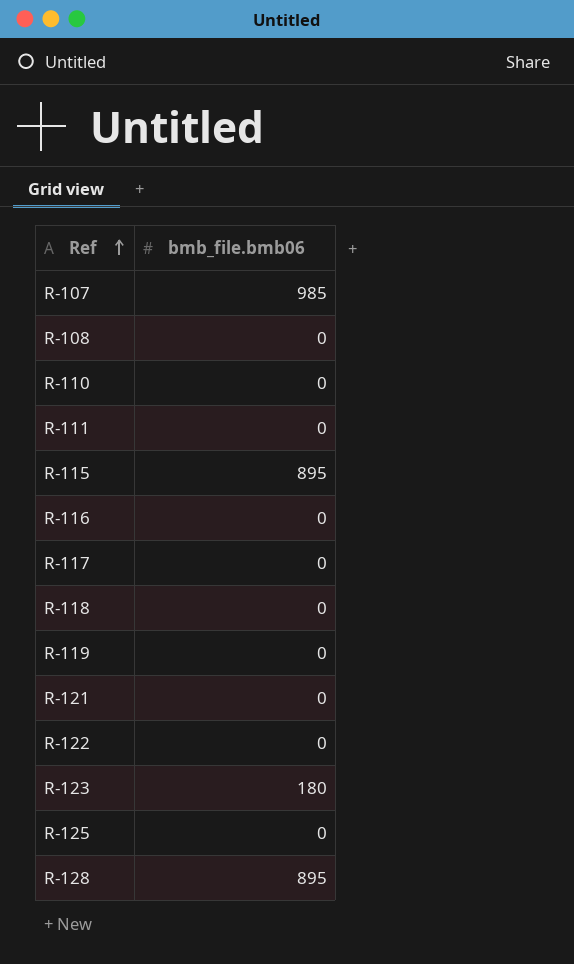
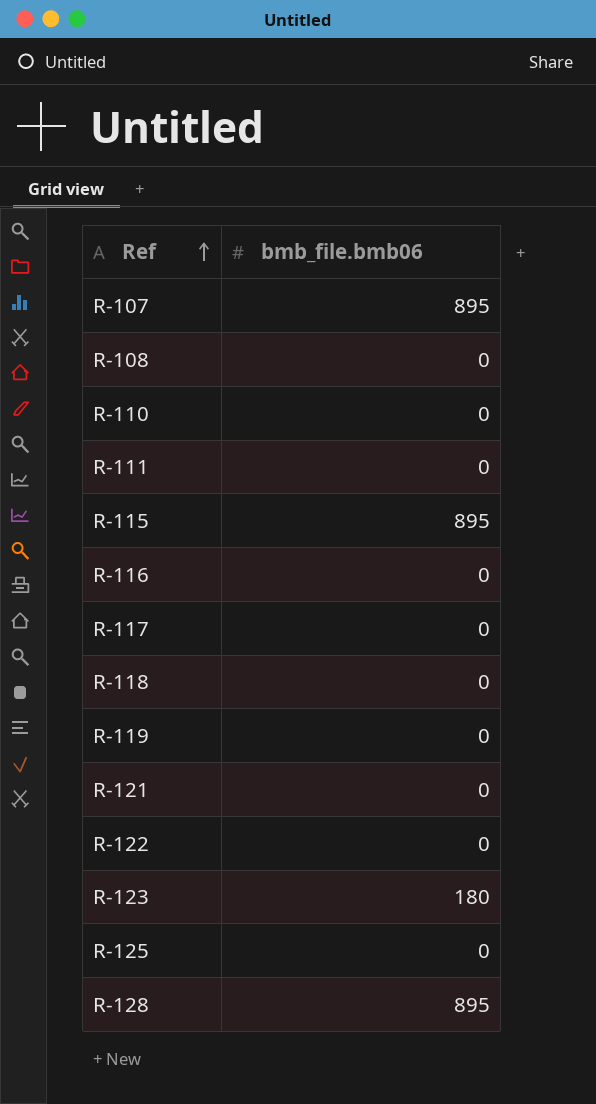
R-107 | bmb_file.bmb06: 985 -> 895

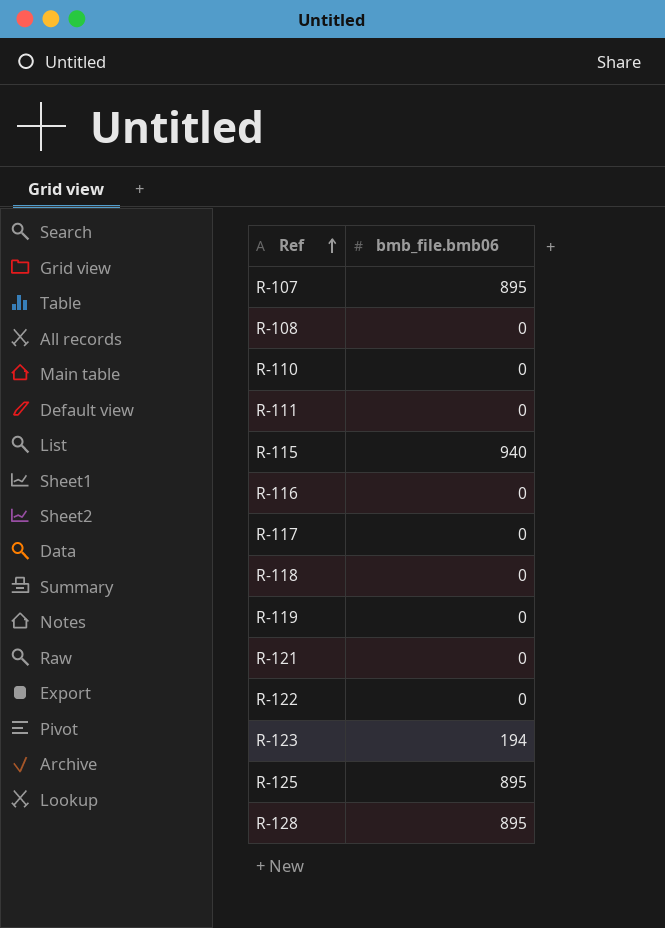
R-115 | bmb_file.bmb06: 895 -> 940
R-123 | bmb_file.bmb06: 180 -> 194
R-125 | bmb_file.bmb06: 0 -> 895

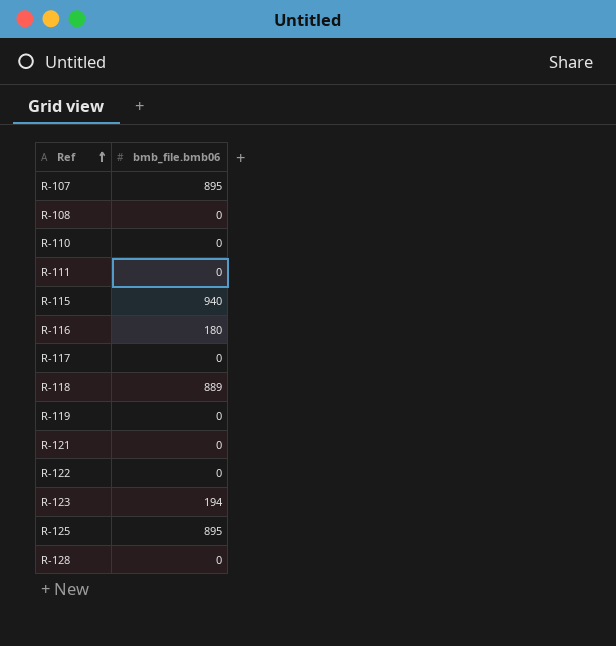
R-116 | bmb_file.bmb06: 0 -> 180
R-118 | bmb_file.bmb06: 0 -> 889
R-128 | bmb_file.bmb06: 895 -> 0

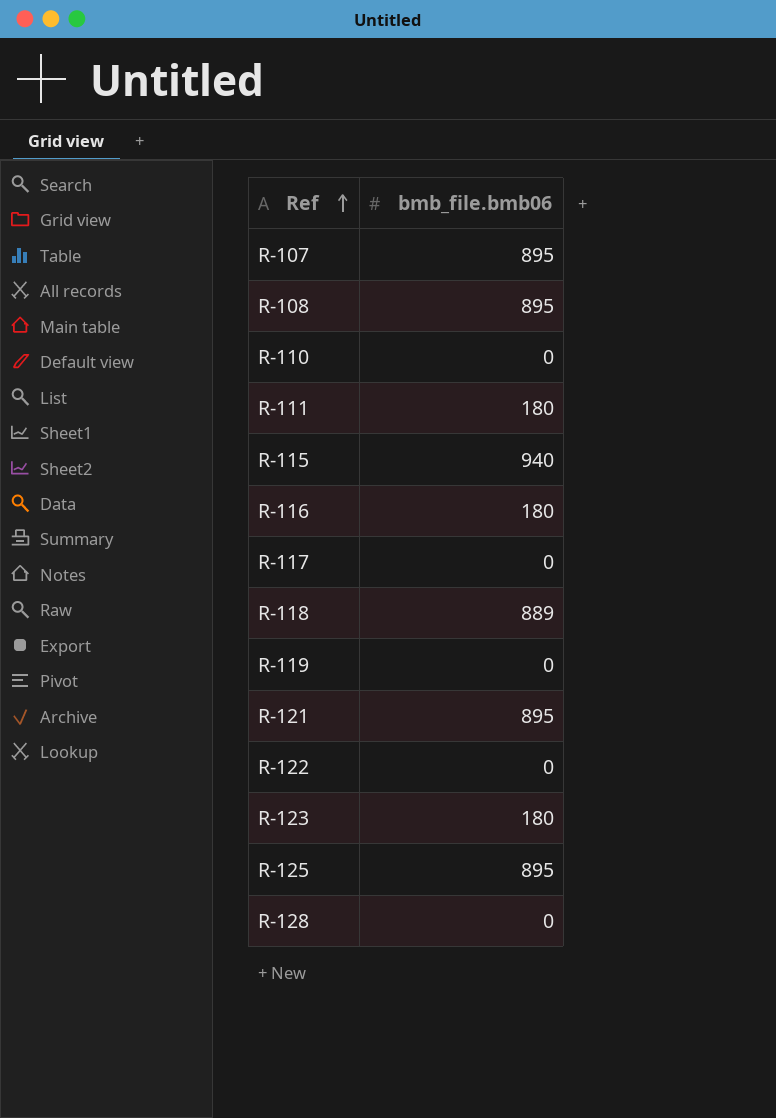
R-108 | bmb_file.bmb06: 0 -> 895
R-111 | bmb_file.bmb06: 0 -> 180
R-121 | bmb_file.bmb06: 0 -> 895
R-123 | bmb_file.bmb06: 194 -> 180

